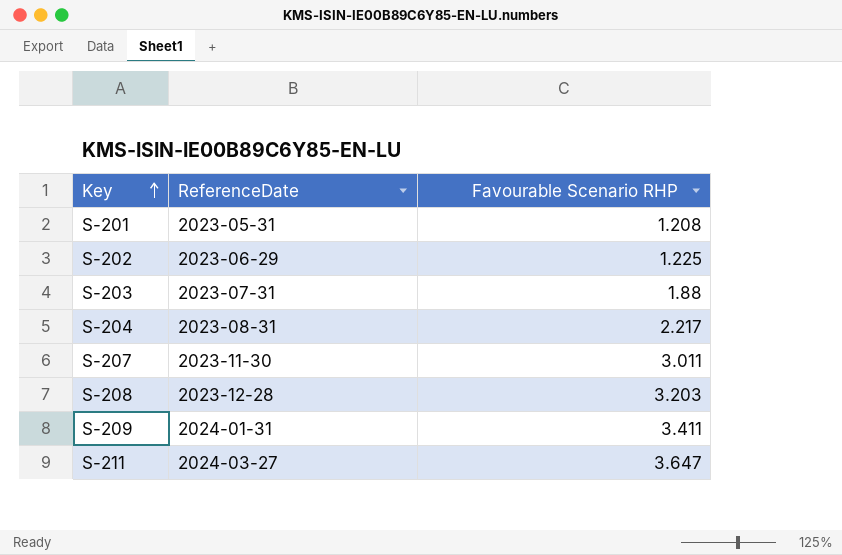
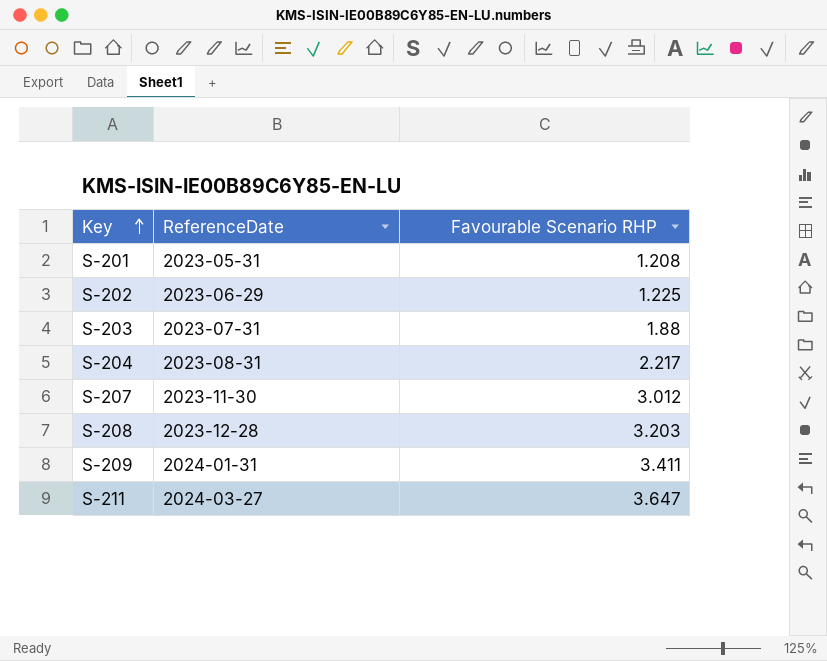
S-207 | Favourable Scenario RHP: 3.011 -> 3.012

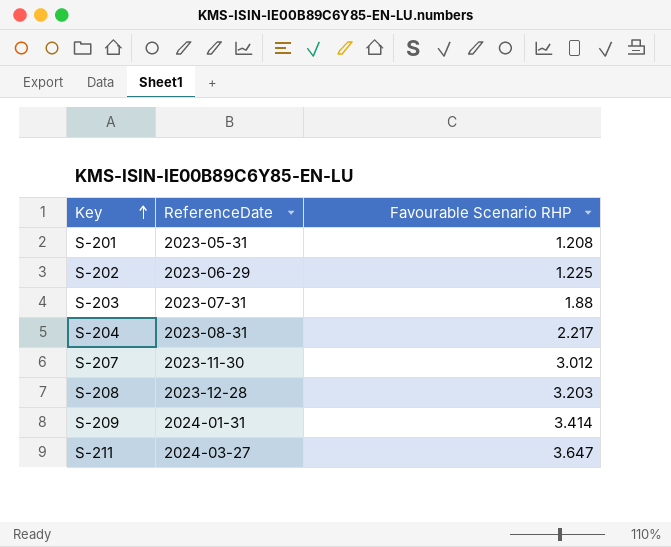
S-209 | Favourable Scenario RHP: 3.411 -> 3.414

